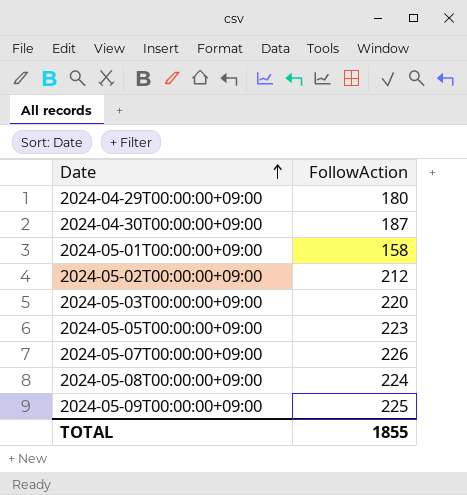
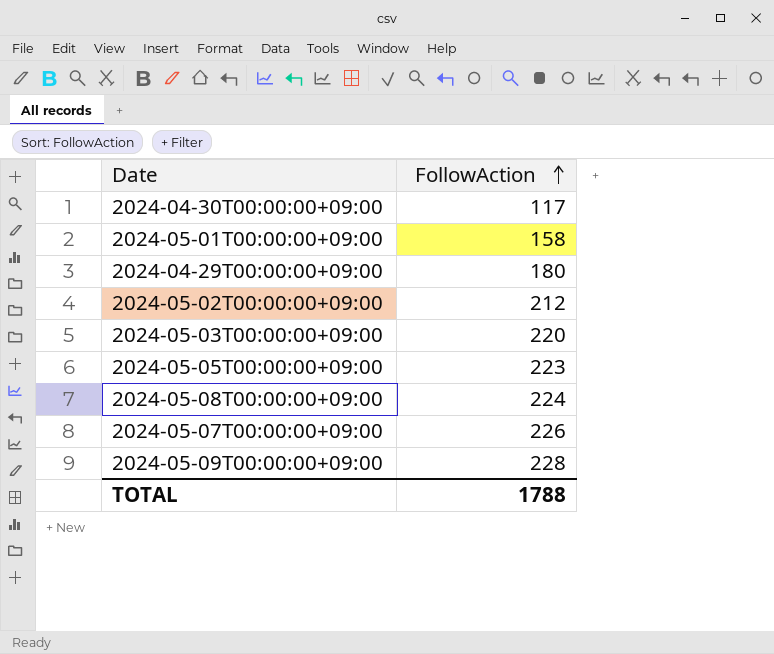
row order: Date ascending -> FollowAction ascending
2024-04-30T00:00:00+09:00 | FollowAction: 187 -> 117
2024-05-09T00:00:00+09:00 | FollowAction: 225 -> 228
TOTAL | FollowAction: 1855 -> 1788

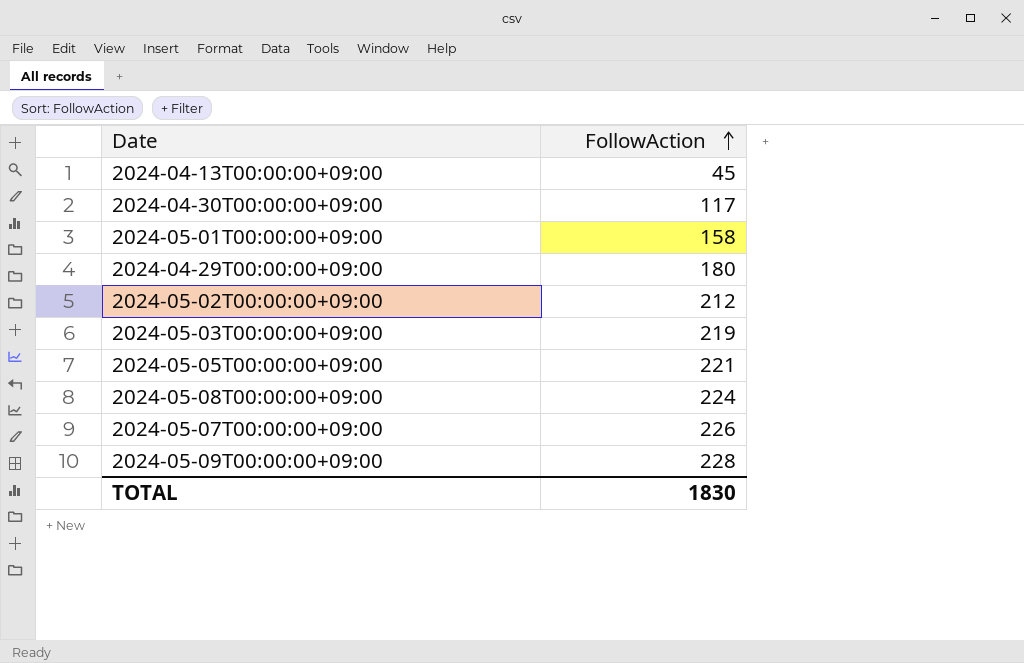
row 2024-04-13T00:00:00+09:00: none -> 45
2024-05-03T00:00:00+09:00 | FollowAction: 220 -> 219
2024-05-05T00:00:00+09:00 | FollowAction: 223 -> 221
TOTAL | FollowAction: 1788 -> 1830

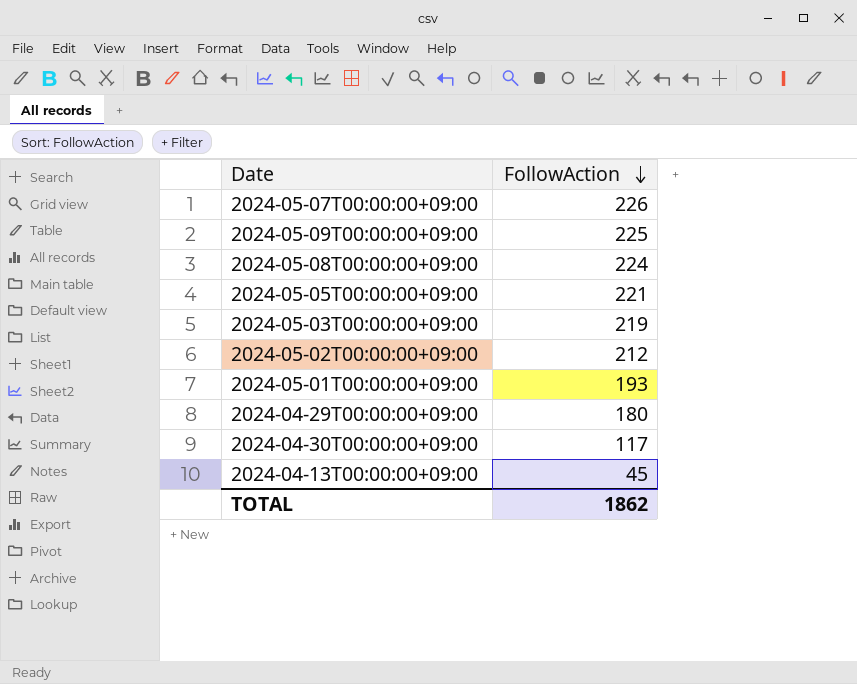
row order: FollowAction ascending -> FollowAction descending
2024-05-09T00:00:00+09:00 | FollowAction: 228 -> 225
2024-05-01T00:00:00+09:00 | FollowAction: 158 -> 193
TOTAL | FollowAction: 1830 -> 1862

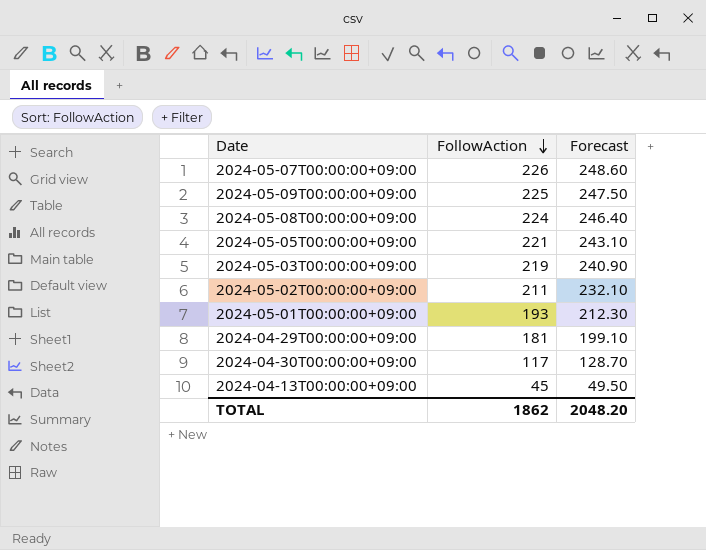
column Forecast | formula: none -> [FollowAction] * 1.1
2024-05-02T00:00:00+09:00 | FollowAction: 212 -> 211
2024-04-29T00:00:00+09:00 | FollowAction: 180 -> 181

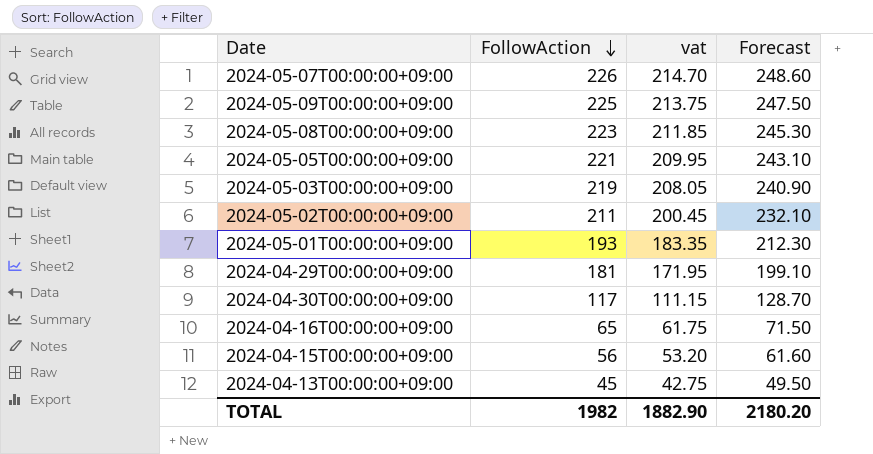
column vat | formula: none -> [FollowAction] * 0.95
2024-05-08T00:00:00+09:00 | FollowAction: 224 -> 223
2024-05-08T00:00:00+09:00 | Forecast: 246.40 -> 245.30
row 2024-04-16T00:00:00+09:00: none -> 65 | 61.75 | 71.50
row 2024-04-15T00:00:00+09:00: none -> 56 | 53.20 | 61.60
TOTAL | FollowAction: 1862 -> 1982
TOTAL | Forecast: 2048.20 -> 2180.20

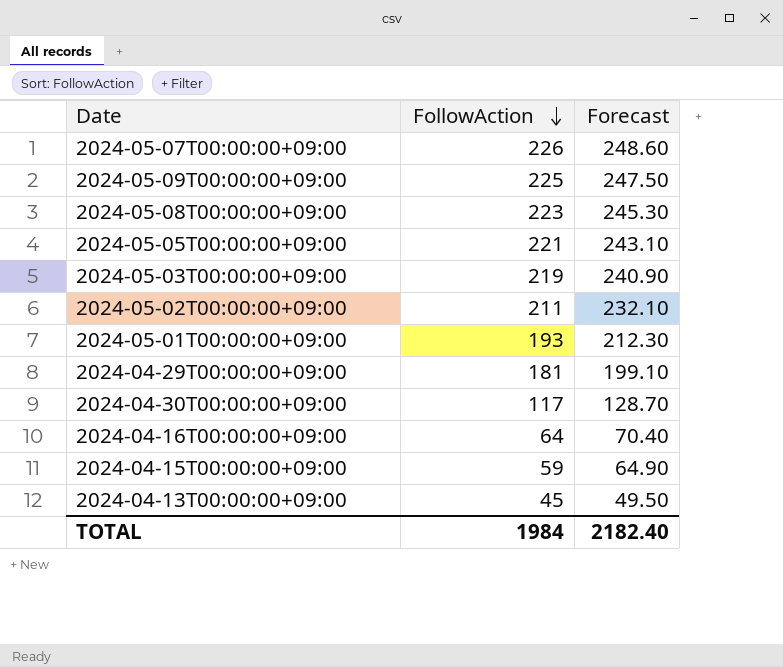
column vat | formula: [FollowAction] * 0.95 -> none
2024-04-16T00:00:00+09:00 | FollowAction: 65 -> 64
2024-04-16T00:00:00+09:00 | Forecast: 71.50 -> 70.40
2024-04-15T00:00:00+09:00 | FollowAction: 56 -> 59
2024-04-15T00:00:00+09:00 | Forecast: 61.60 -> 64.90
TOTAL | FollowAction: 1982 -> 1984
TOTAL | Forecast: 2180.20 -> 2182.40

